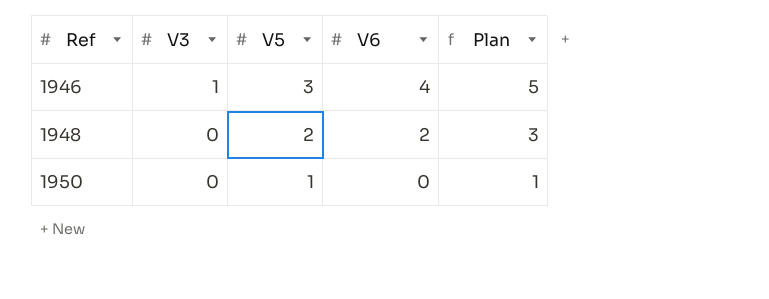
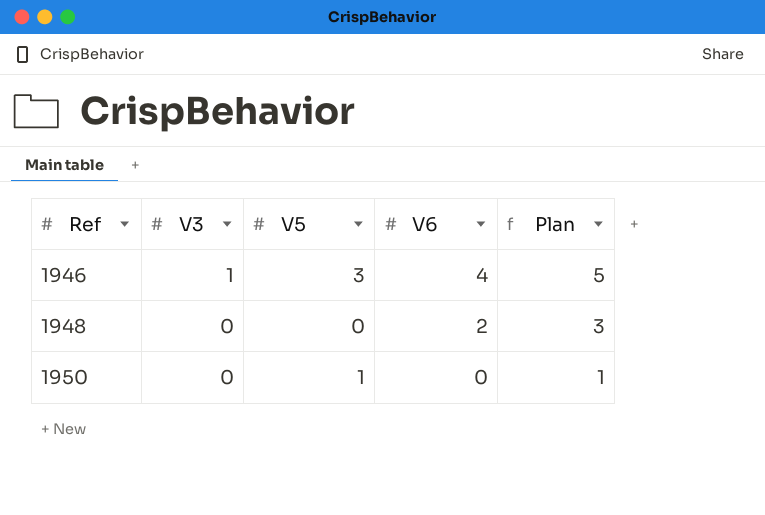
1948 | V5: 2 -> 0

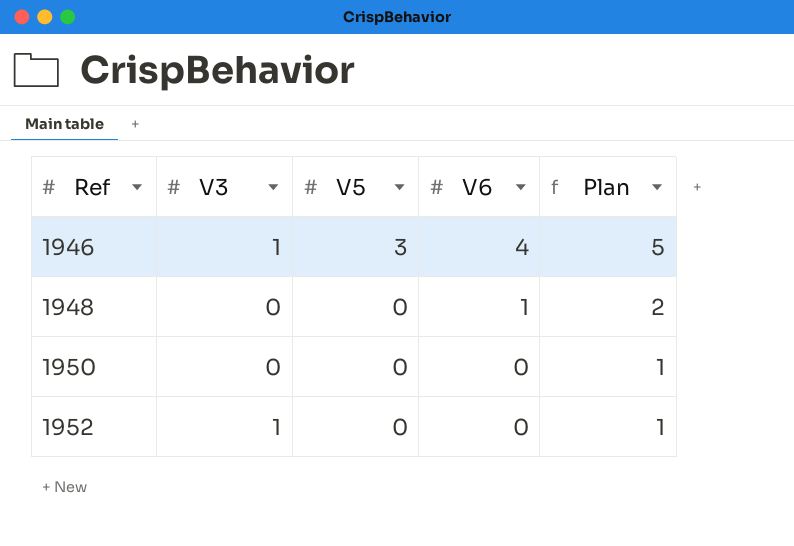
1948 | V6: 2 -> 1
1948 | Plan: 3 -> 2
1950 | V5: 1 -> 0
row 1952: none -> 1 | 0 | 0 | 1

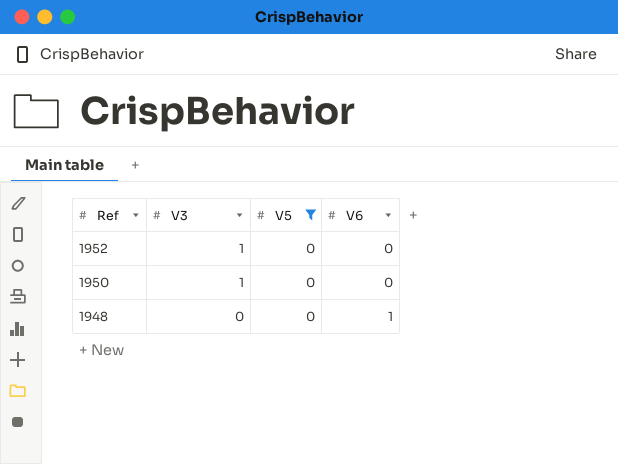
filter: none -> V5 = 0
row order: Ref ascending -> Ref descending
column Plan | formula: [V6] + 1 -> none
1950 | V3: 0 -> 1

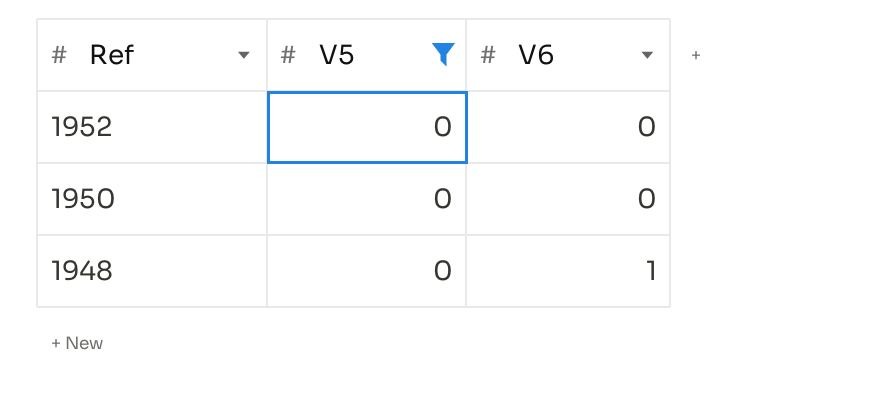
column V3 | position: 2 -> none

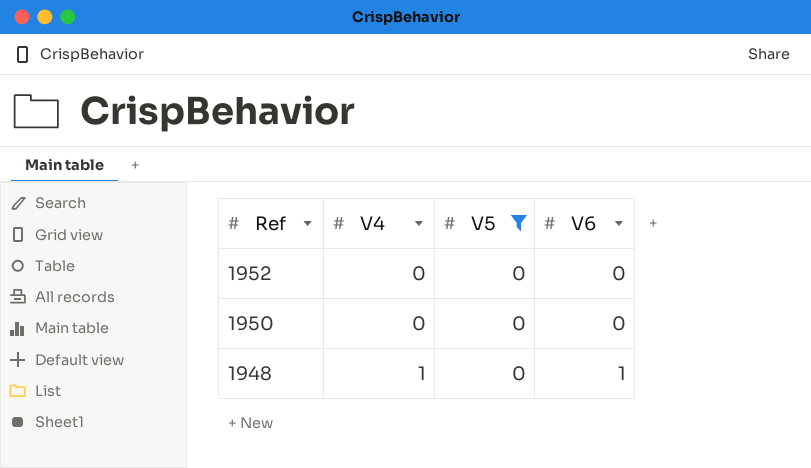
column V4 | position: none -> 2

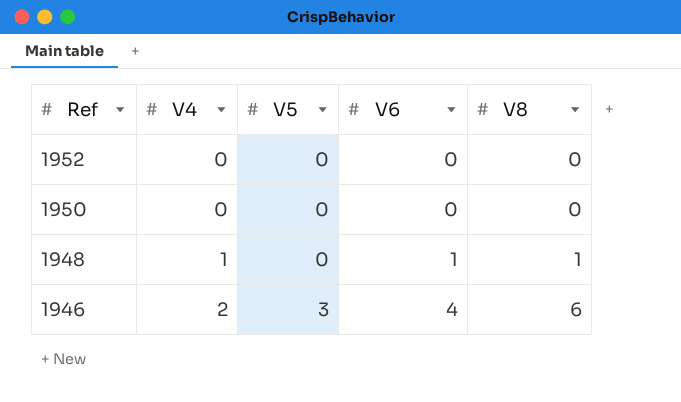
filter: V5 = 0 -> none
column V8 | position: none -> 5

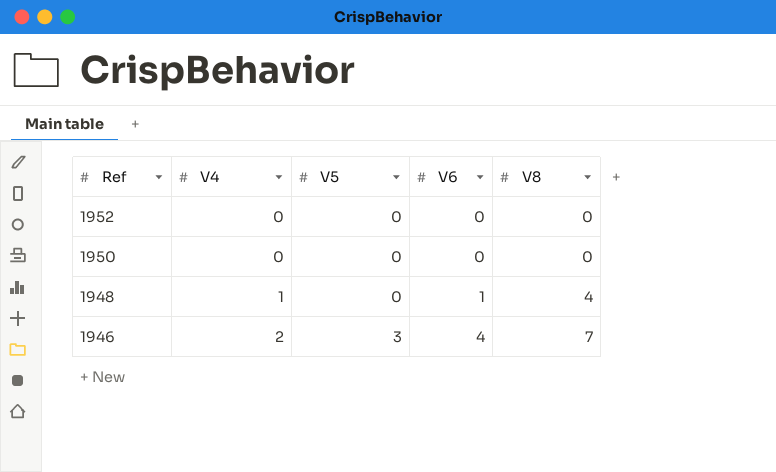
1948 | V8: 1 -> 4
1946 | V8: 6 -> 7

